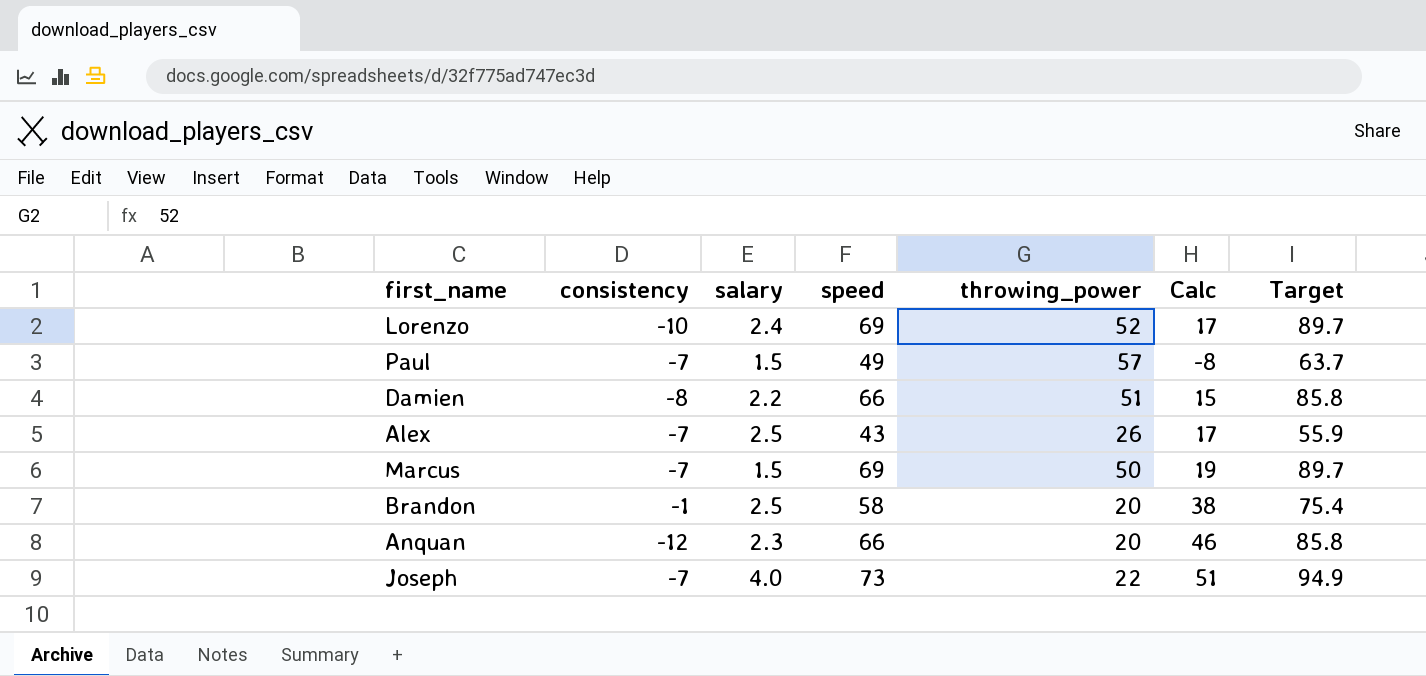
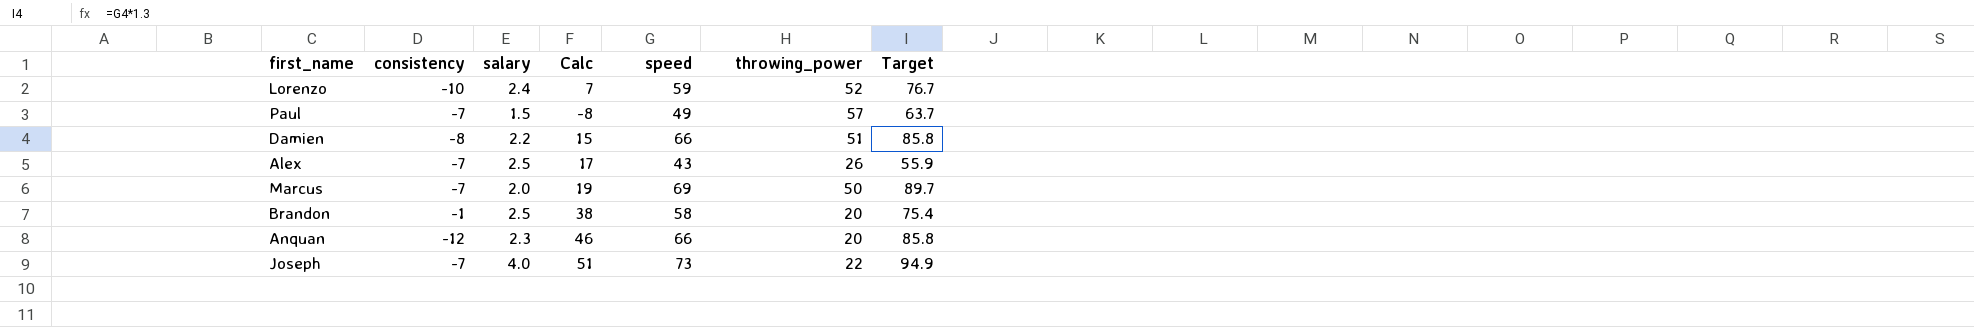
column Calc | position: 6 -> 4
Lorenzo | Calc: 17 -> 7
Lorenzo | speed: 69 -> 59
Lorenzo | Target: 89.7 -> 76.7
Marcus | salary: 1.5 -> 2.0

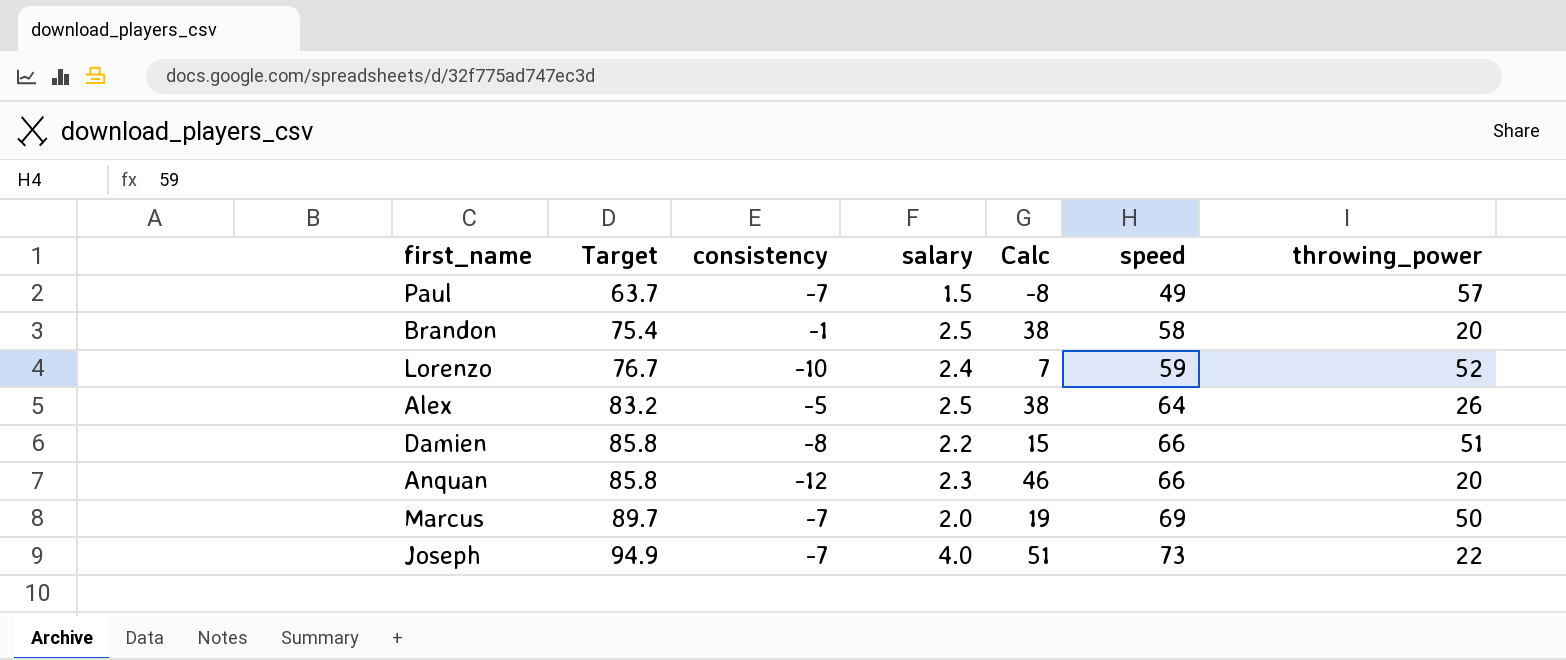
row order: none -> Target ascending
column Target | position: 7 -> 2
Alex | Target: 55.9 -> 83.2
Alex | consistency: -7 -> -5
Alex | Calc: 17 -> 38
Alex | speed: 43 -> 64

